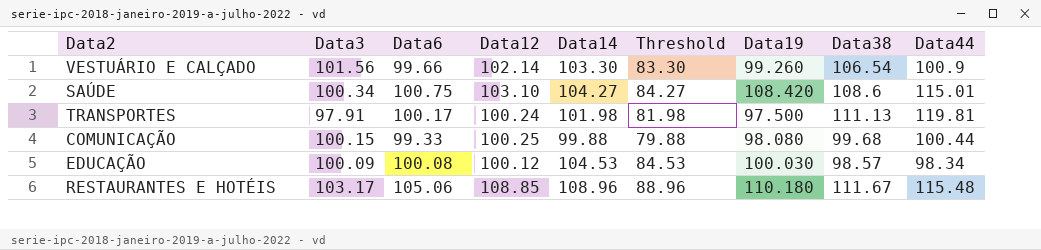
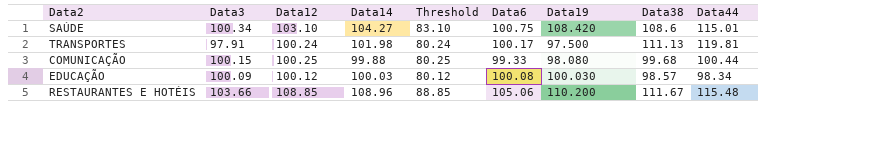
column Threshold | formula: [Data14] - 20 -> [Data12] - 20
column Data6 | position: 3 -> 6
row VESTUÁRIO E CALÇADO: 101.56 | 99.66 | 102.14 | 103.30 | 83.30 | 99.260 | 106.54 | 100.9 -> none
EDUCAÇÃO | Data14: 104.53 -> 100.03
RESTAURANTES E HOTÉIS | Data3: 103.17 -> 103.66
RESTAURANTES E HOTÉIS | Data19: 110.180 -> 110.200

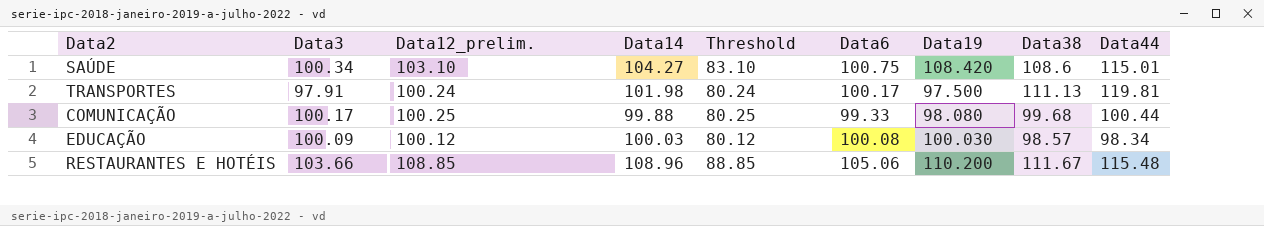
column name: Data12 -> Data12_prelim.
COMUNICAÇÃO | Data3: 100.15 -> 100.17

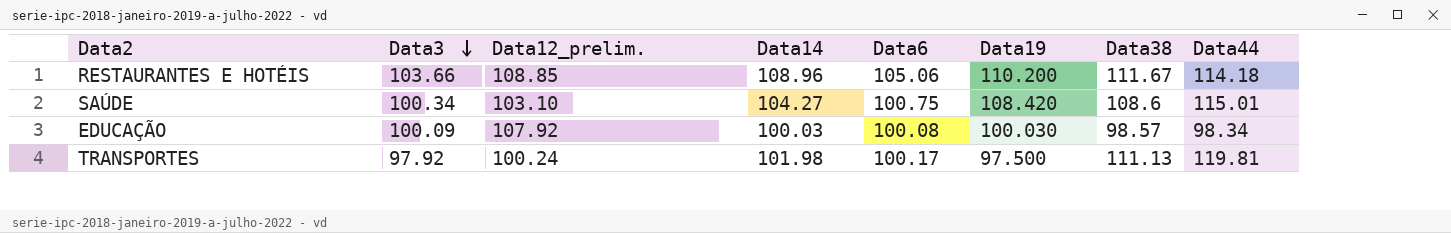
row order: none -> Data3 descending
column Threshold | formula: [Data12_prelim.] - 20 -> none
row COMUNICAÇÃO: 100.17 | 100.25 | 99.88 | 80.25 | 99.33 | 98.080 | 99.68 | 100.44 -> none
RESTAURANTES E HOTÉIS | Data44: 115.48 -> 114.18
EDUCAÇÃO | Data12_prelim.: 100.12 -> 107.92
TRANSPORTES | Data3: 97.91 -> 97.92

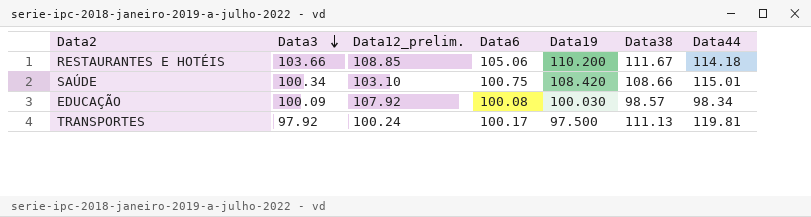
column Data14 | position: 4 -> none
SAÚDE | Data38: 108.6 -> 108.66

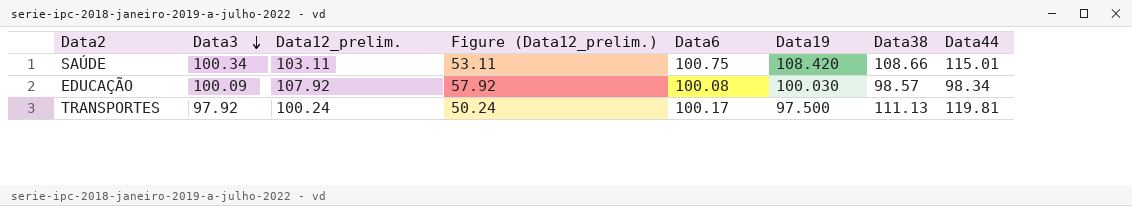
column Figure (Data12_prelim.) | formula: none -> [Data12_prelim.] - 50
row RESTAURANTES E HOTÉIS: 103.66 | 108.85 | 105.06 | 110.200 | 111.67 | 114.18 -> none
SAÚDE | Data12_prelim.: 103.10 -> 103.11

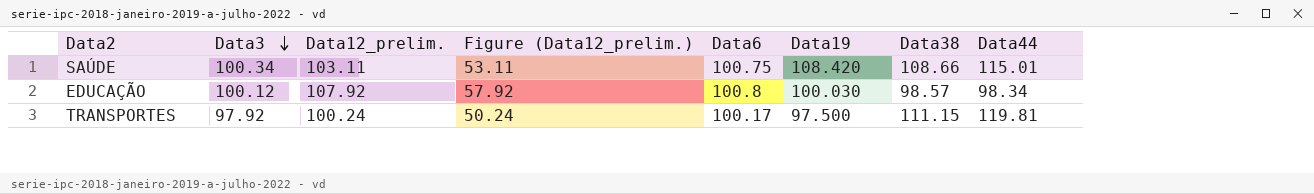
EDUCAÇÃO | Data3: 100.09 -> 100.12
EDUCAÇÃO | Data6: 100.08 -> 100.8
TRANSPORTES | Data38: 111.13 -> 111.15

